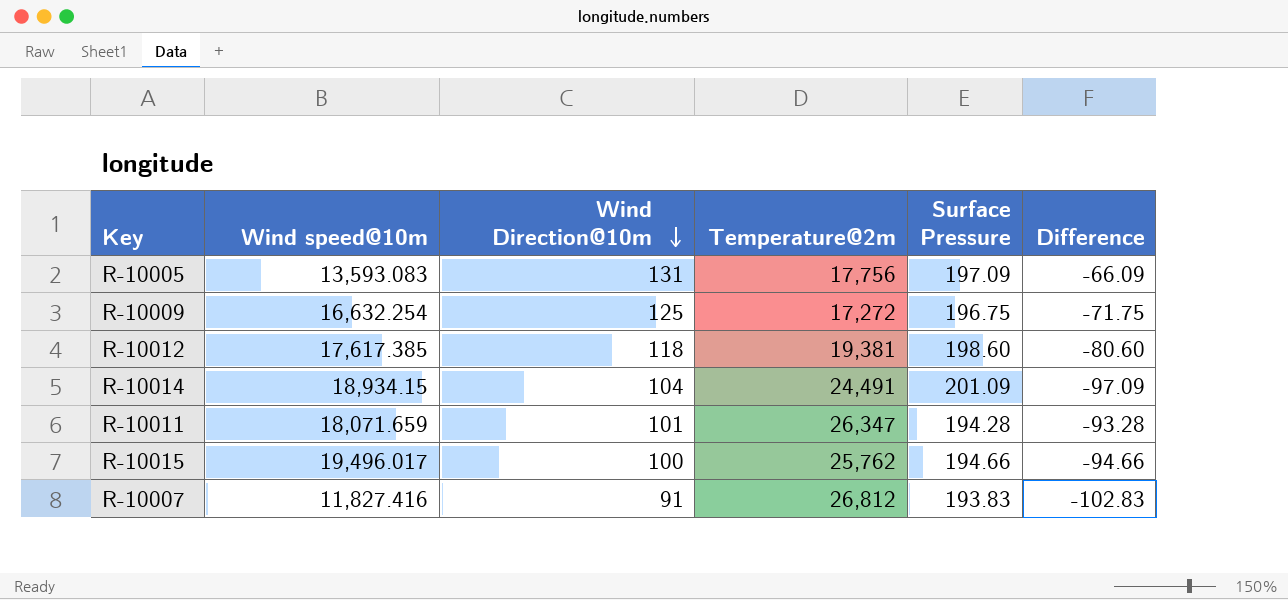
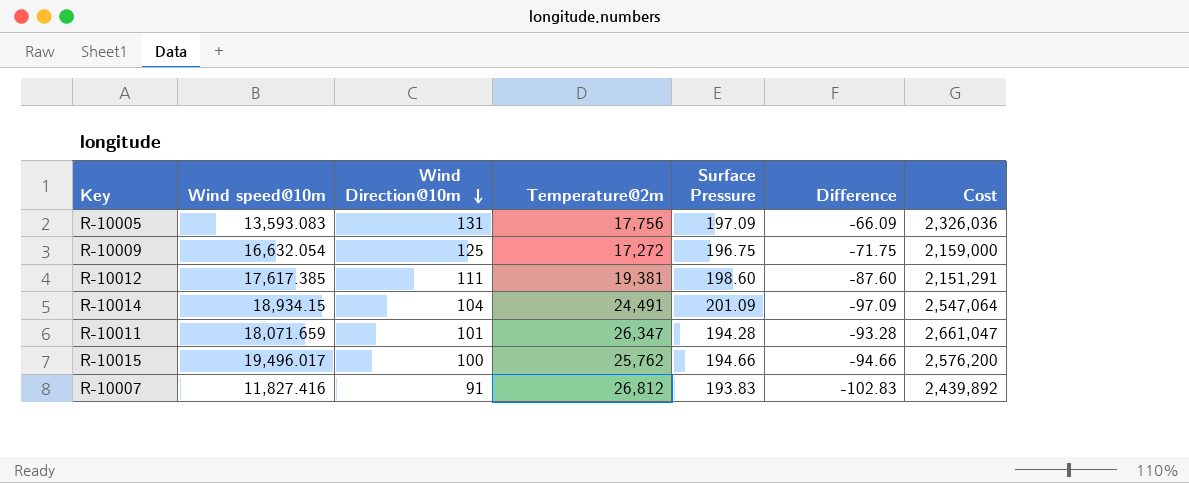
column Cost | formula: none -> [Wind Direction@10m] * [Temperature@2m]
R-10009 | Wind speed@10m: 16,632.254 -> 16,632.054
R-10012 | Wind Direction@10m: 118 -> 111
R-10012 | Difference: -80.60 -> -87.60

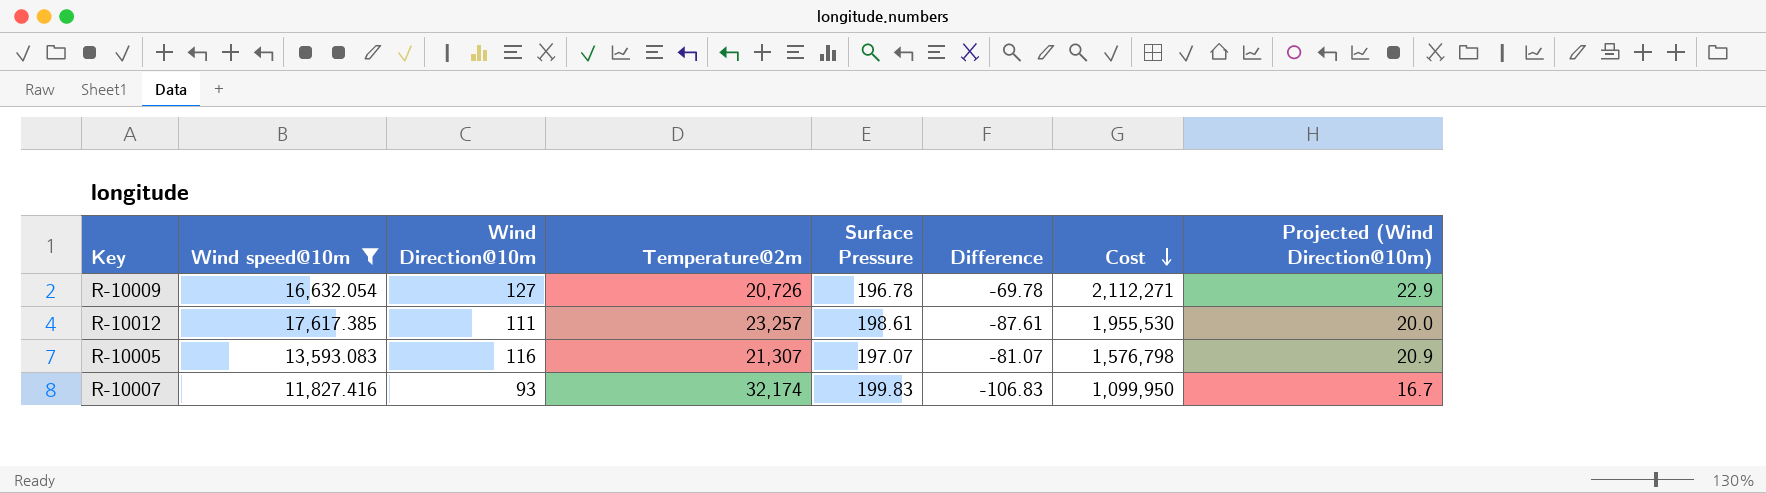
filter: none -> Wind speed@10m <= 17,617.385
row order: Wind Direction@10m descending -> Cost descending
column Cost | formula: [Wind Direction@10m] * [Temperature@2m] -> [Wind speed@10m] * [Wind Direction@10m]
column Projected (Wind Direction@10m) | formula: none -> [Wind Direction@10m] * 0.18
R-10009 | Wind Direction@10m: 125 -> 127
R-10009 | Temperature@2m: 17,272 -> 20,726
R-10009 | Surface Pressure: 196.75 -> 196.78
R-10009 | Difference: -71.75 -> -69.78
R-10012 | Temperature@2m: 19,381 -> 23,257
R-10012 | Surface Pressure: 198.60 -> 198.61
R-10012 | Difference: -87.60 -> -87.61
R-10005 | Wind Direction@10m: 131 -> 116
R-10005 | Temperature@2m: 17,756 -> 21,307
R-10005 | Surface Pressure: 197.09 -> 197.07
R-10005 | Difference: -66.09 -> -81.07
R-10007 | Wind Direction@10m: 91 -> 93
R-10007 | Temperature@2m: 26,812 -> 32,174
R-10007 | Surface Pressure: 193.83 -> 199.83
R-10007 | Difference: -102.83 -> -106.83

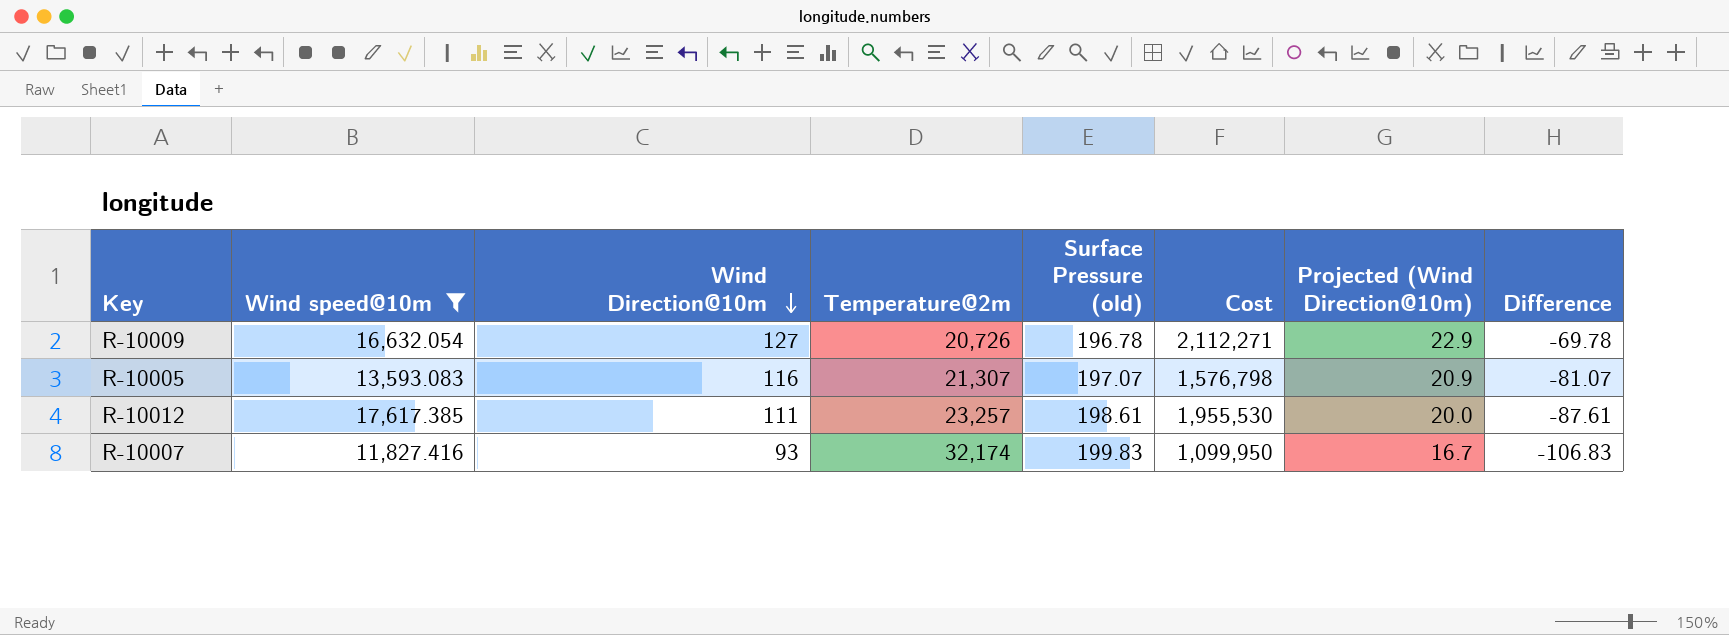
row order: Cost descending -> Wind Direction@10m descending
column name: Surface Pressure -> Surface Pressure (old)
column Difference | position: 6 -> 8

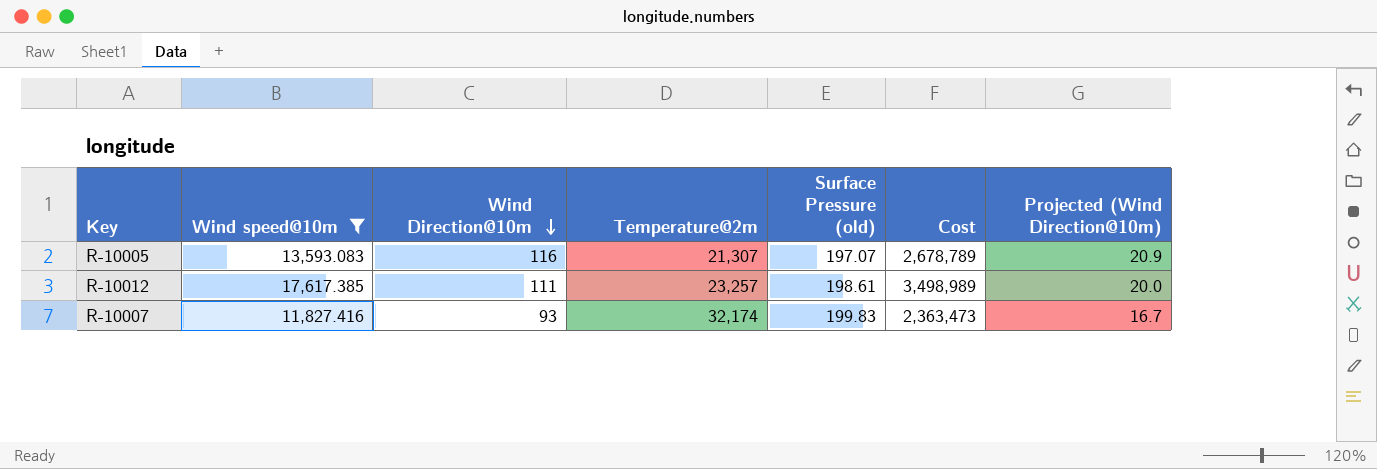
column Difference | formula: [Wind Direction@10m] - [Surface Pressure (old)] -> none
column Cost | formula: [Wind speed@10m] * [Wind Direction@10m] -> [Wind speed@10m] * [Surface Pressure (old)]
row R-10009: 16,632.054 | 127 | 20,726 | 196.78 | 2,112,271 | 22.9 | -69.78 -> none

